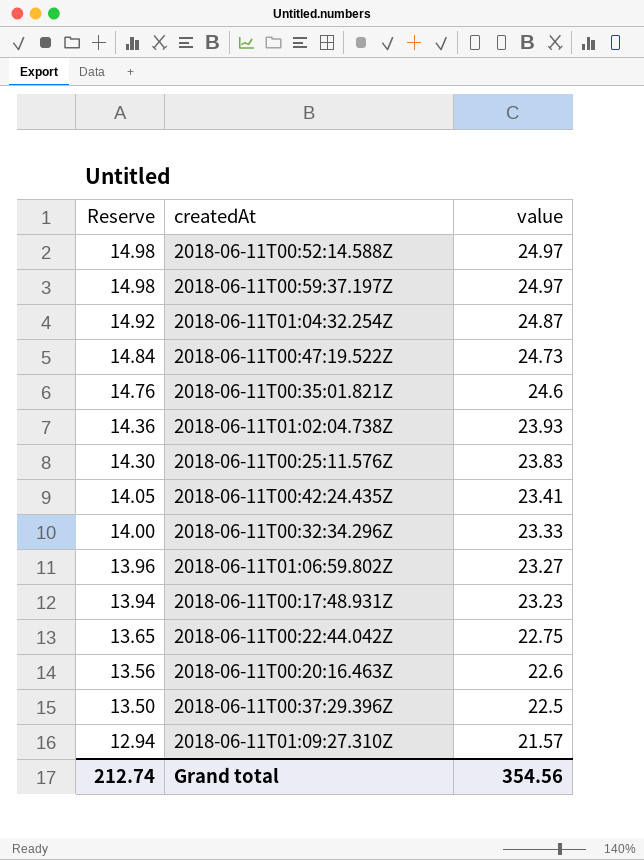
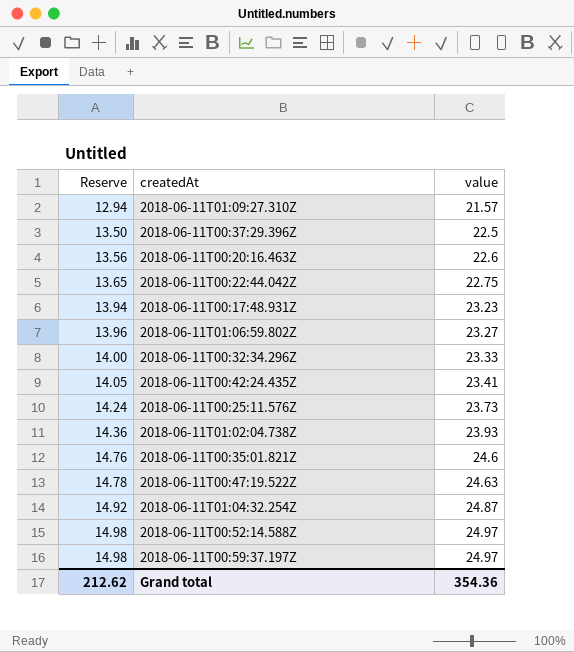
row order: Reserve descending -> Reserve ascending
2018-06-11T00:25:11.576Z | Reserve: 14.30 -> 14.24
2018-06-11T00:25:11.576Z | value: 23.83 -> 23.73
2018-06-11T00:47:19.522Z | Reserve: 14.84 -> 14.78
2018-06-11T00:47:19.522Z | value: 24.73 -> 24.63
Grand total | Reserve: 212.74 -> 212.62
Grand total | value: 354.56 -> 354.36

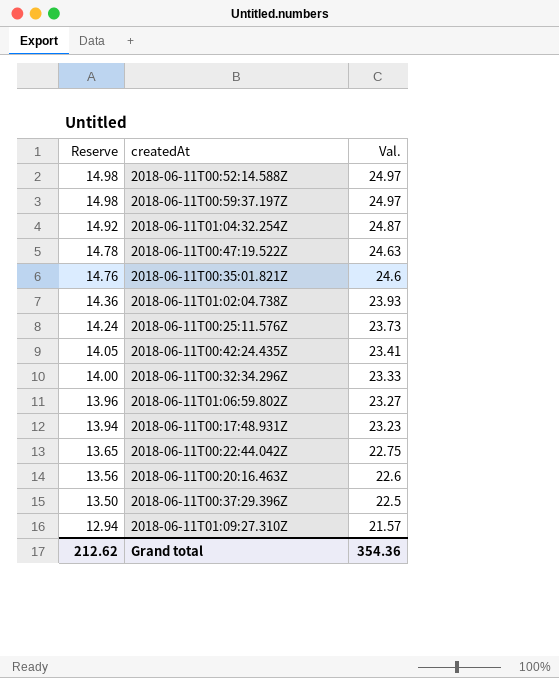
row order: Reserve ascending -> Reserve descending
column name: value -> Val.

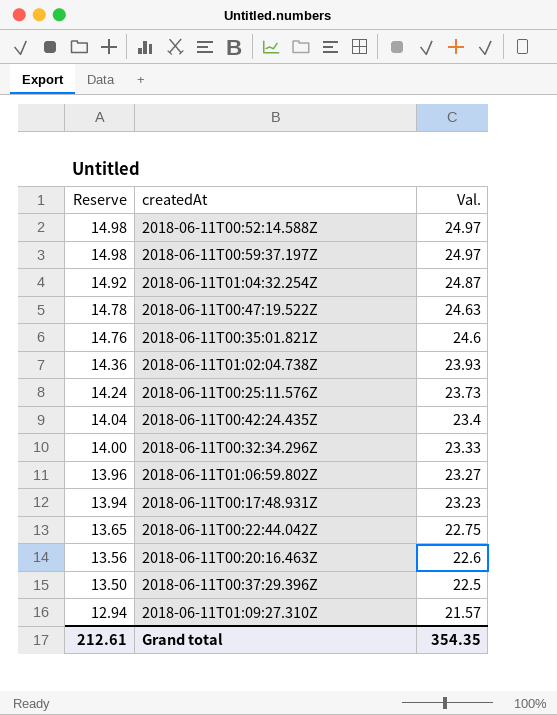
2018-06-11T00:42:24.435Z | Reserve: 14.05 -> 14.04
2018-06-11T00:42:24.435Z | Val.: 23.41 -> 23.4
Grand total | Reserve: 212.62 -> 212.61
Grand total | Val.: 354.36 -> 354.35

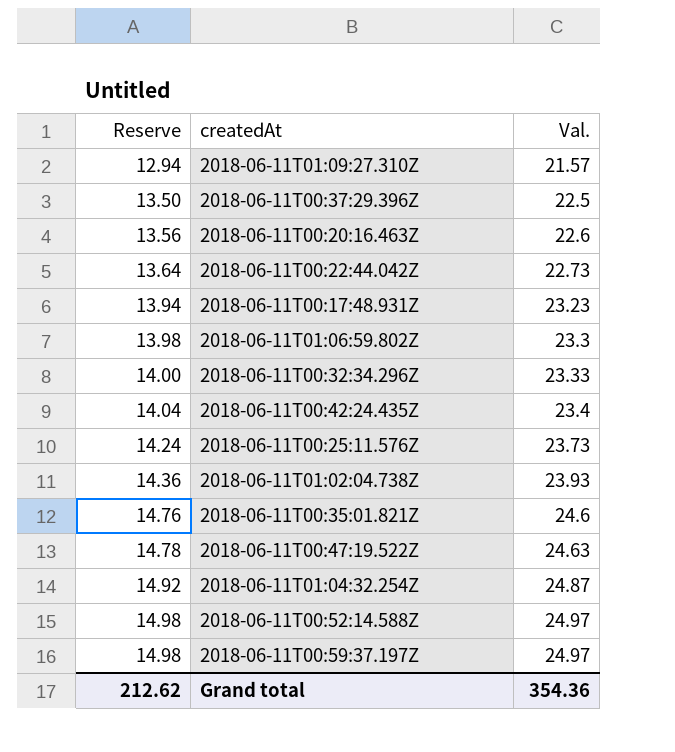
row order: Reserve descending -> Reserve ascending
2018-06-11T00:22:44.042Z | Reserve: 13.65 -> 13.64
2018-06-11T00:22:44.042Z | Val.: 22.75 -> 22.73
2018-06-11T01:06:59.802Z | Reserve: 13.96 -> 13.98
2018-06-11T01:06:59.802Z | Val.: 23.27 -> 23.3
Grand total | Reserve: 212.61 -> 212.62
Grand total | Val.: 354.35 -> 354.36

